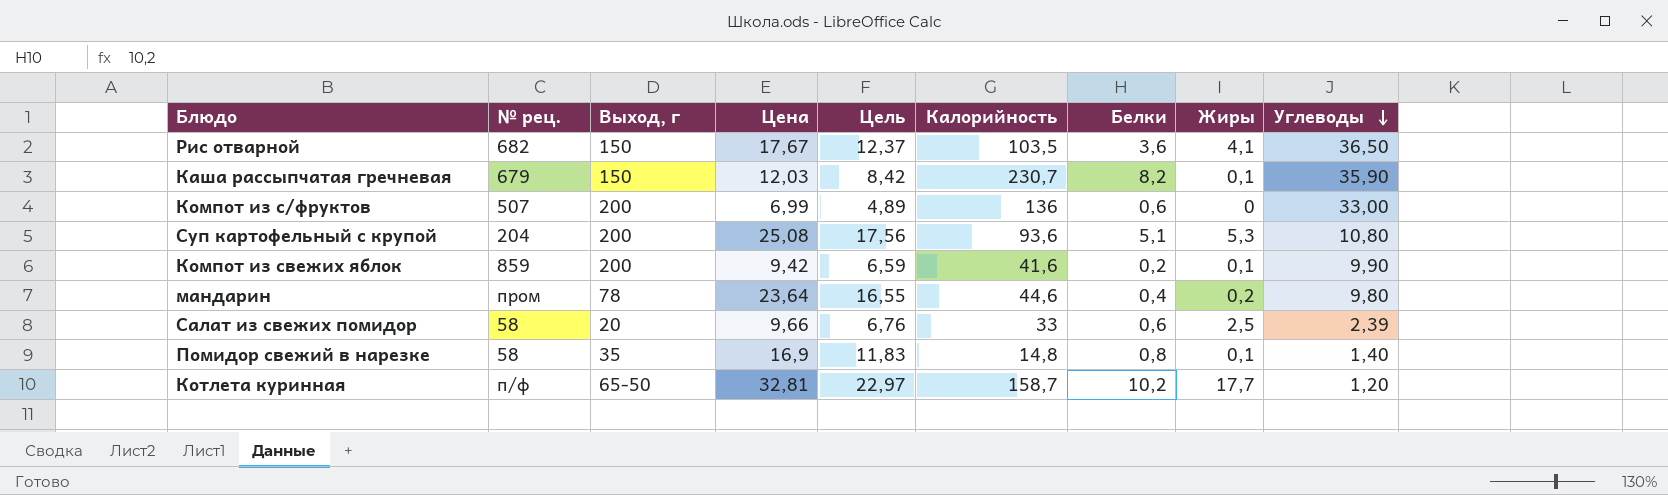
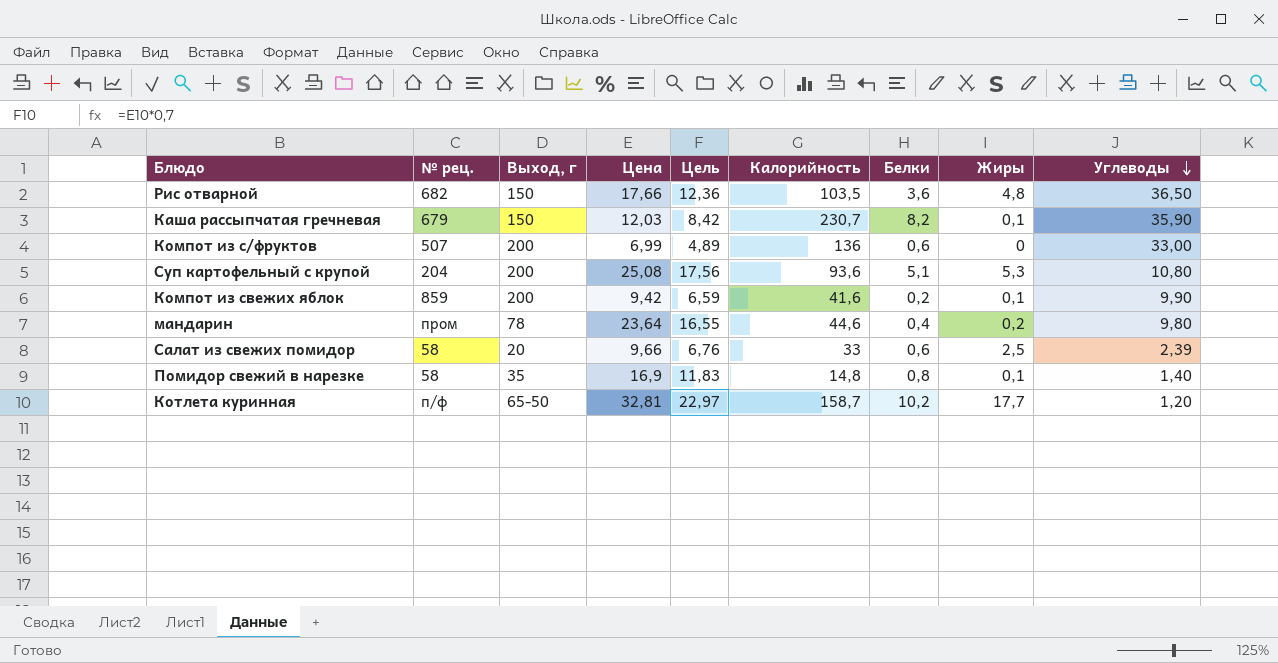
Рис отварной | Цена: 17,67 -> 17,66
Рис отварной | Цель: 12,37 -> 12,36
Рис отварной | Жиры: 4,1 -> 4,8

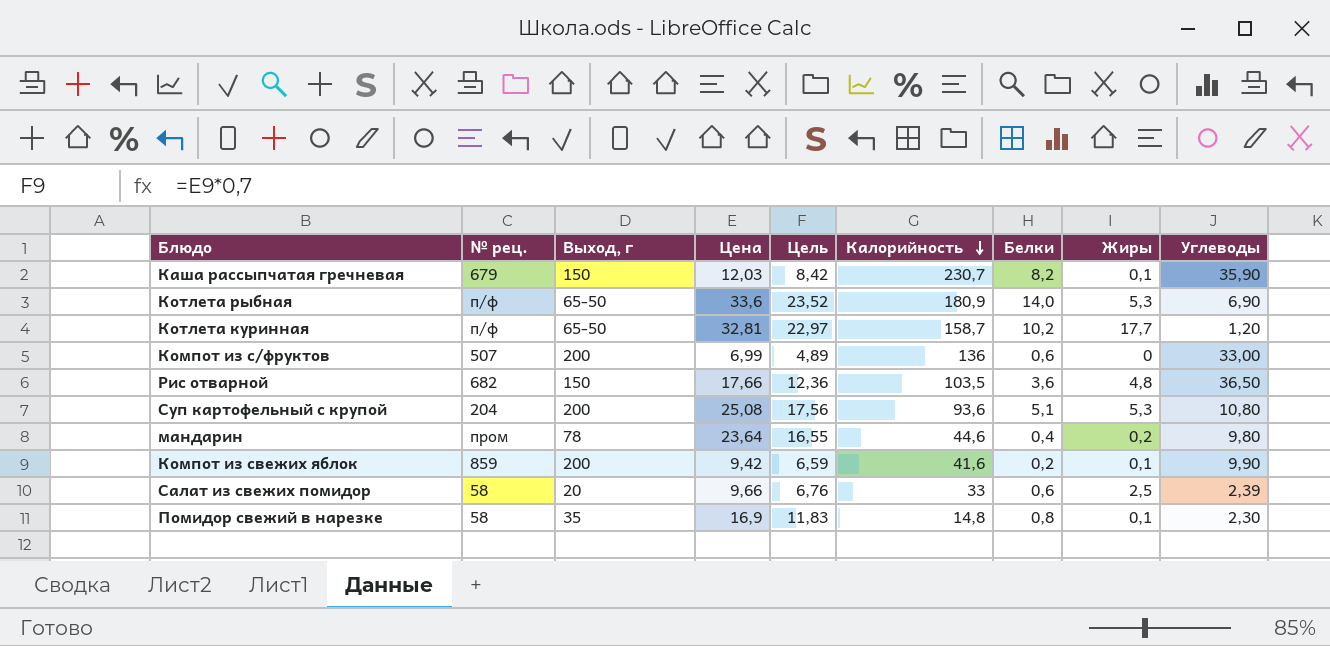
row order: Углеводы descending -> Калорийность descending
row Котлета рыбная: none -> п/ф | 65-50 | 33,6 | 23,52 | 180,9 | 14,0 | 5,3 | 6,90
Помидор свежий в нарезке | Углеводы: 1,40 -> 2,30

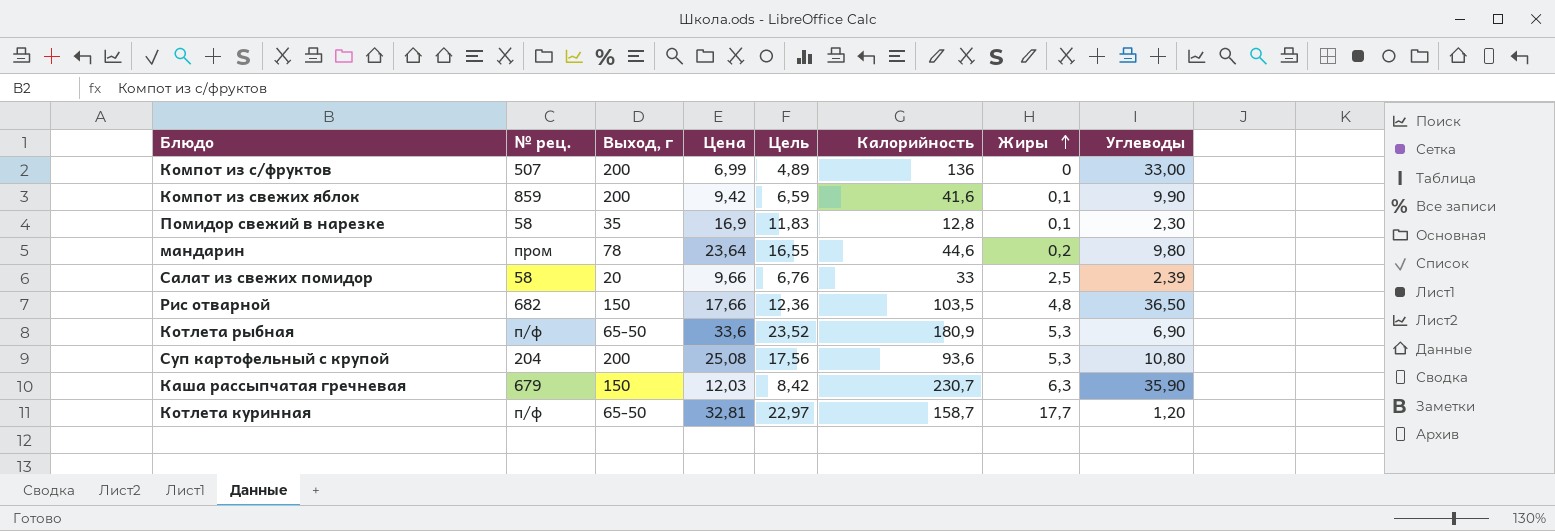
row order: Калорийность descending -> Жиры ascending
column Белки | position: 7 -> none
Помидор свежий в нарезке | Калорийность: 14,8 -> 12,8
Каша рассыпчатая гречневая | Жиры: 0,1 -> 6,3

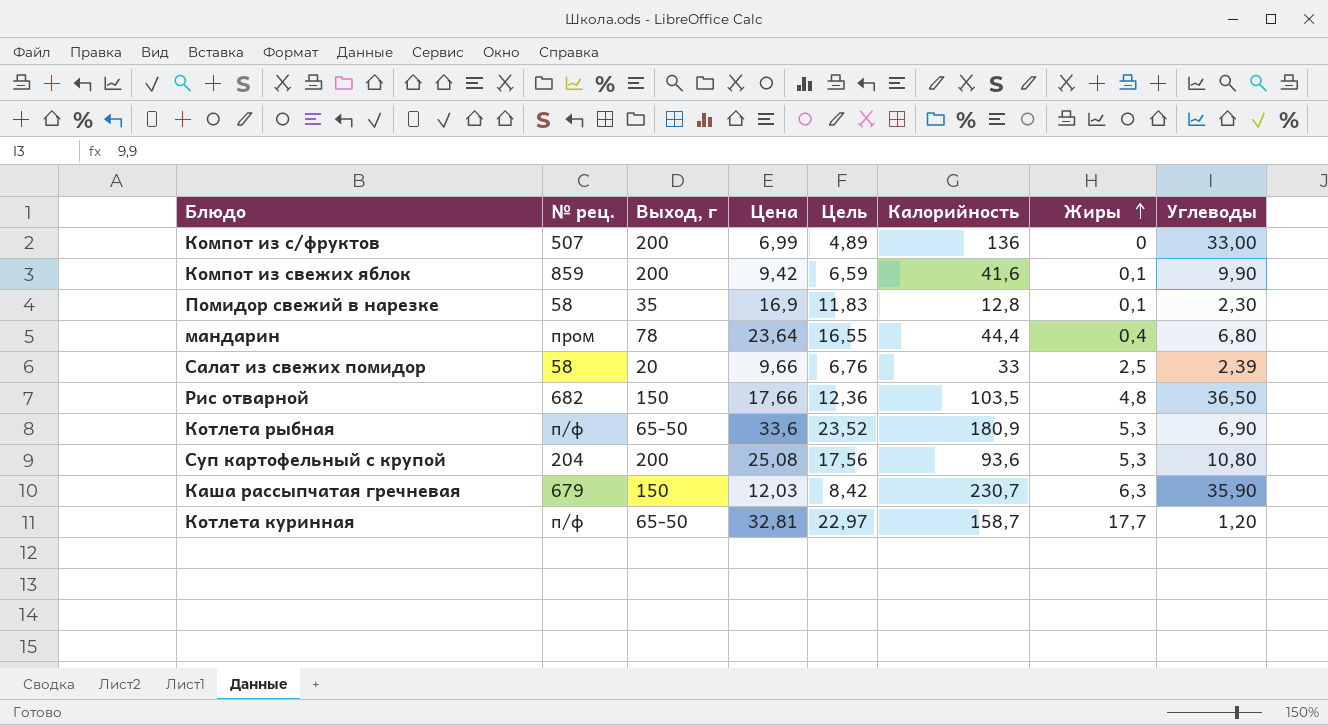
мандарин | Калорийность: 44,6 -> 44,4
мандарин | Жиры: 0,2 -> 0,4
мандарин | Углеводы: 9,80 -> 6,80

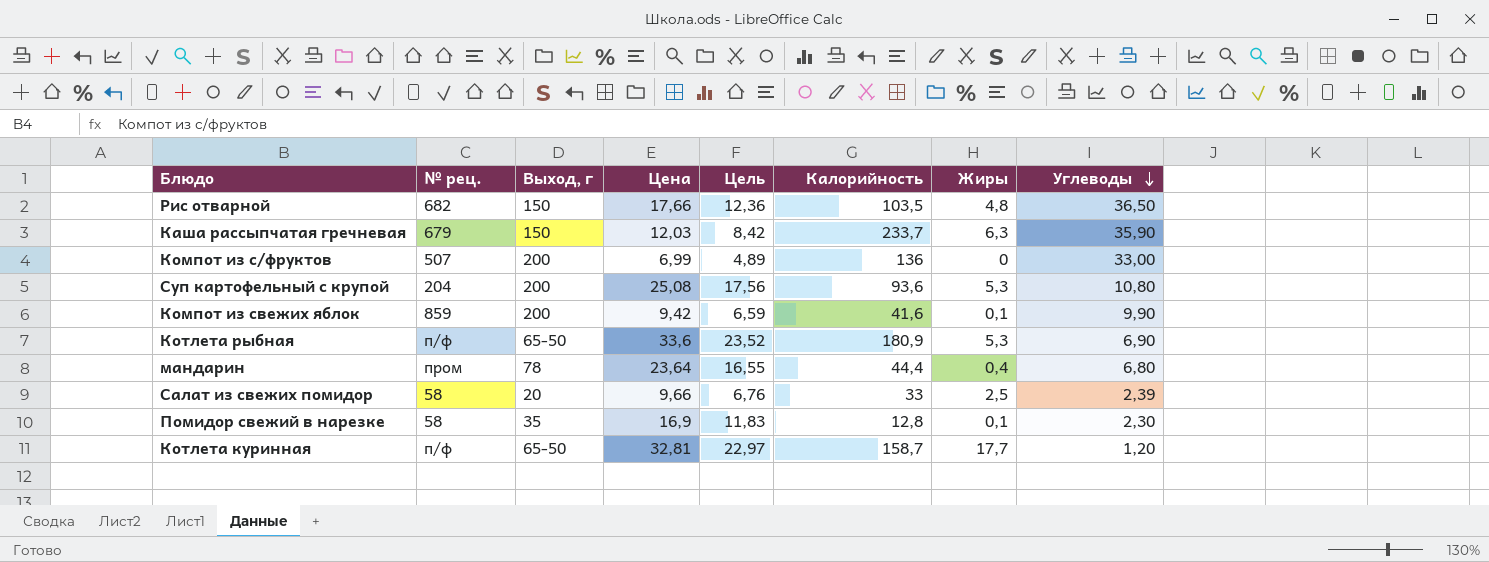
row order: Жиры ascending -> Углеводы descending
Каша рассыпчатая гречневая | Калорийность: 230,7 -> 233,7

